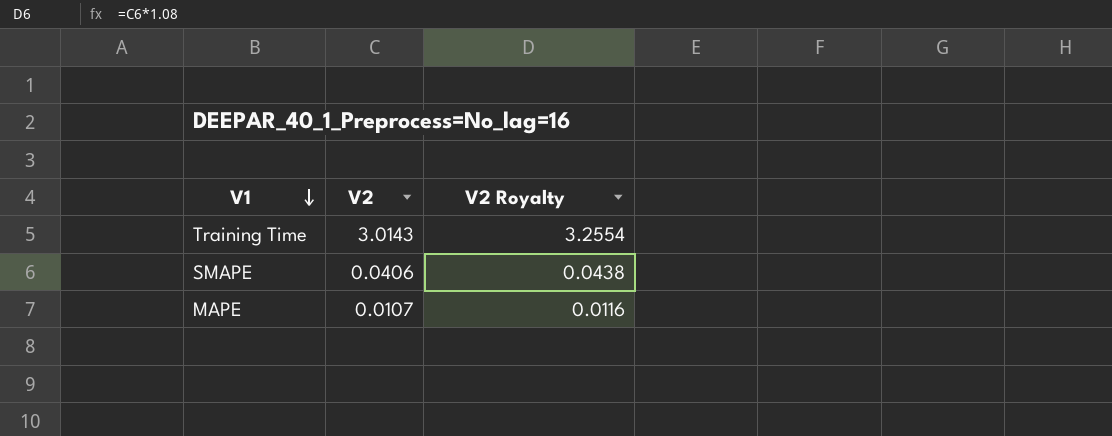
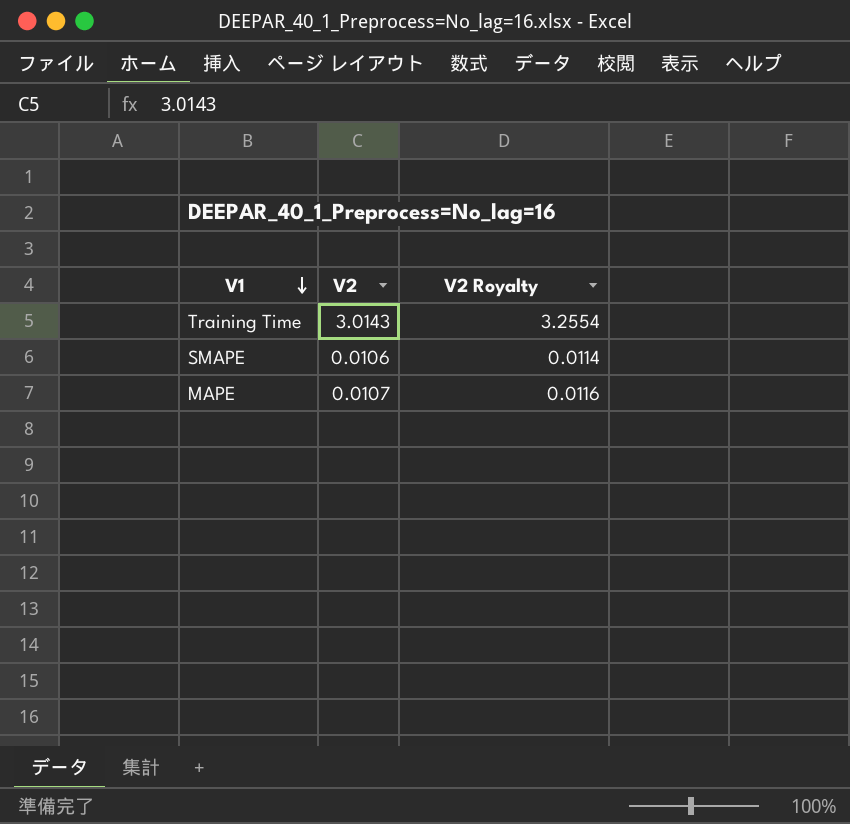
SMAPE | V2: 0.0406 -> 0.0106
SMAPE | V2 Royalty: 0.0438 -> 0.0114

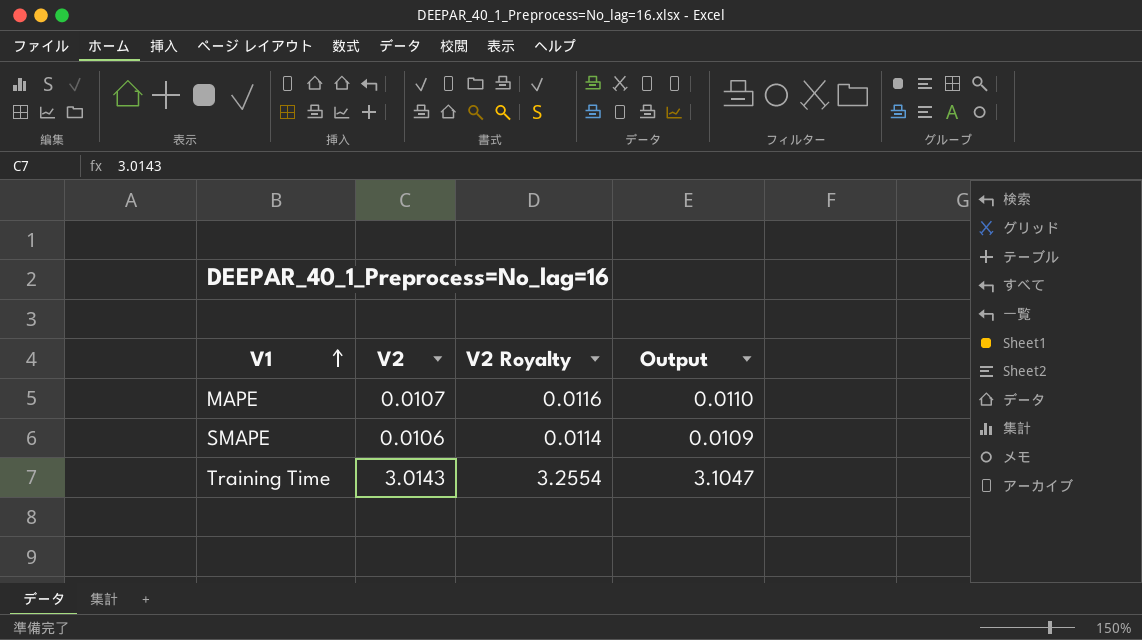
row order: V1 descending -> V1 ascending
column Output | formula: none -> [V2] * 1.03

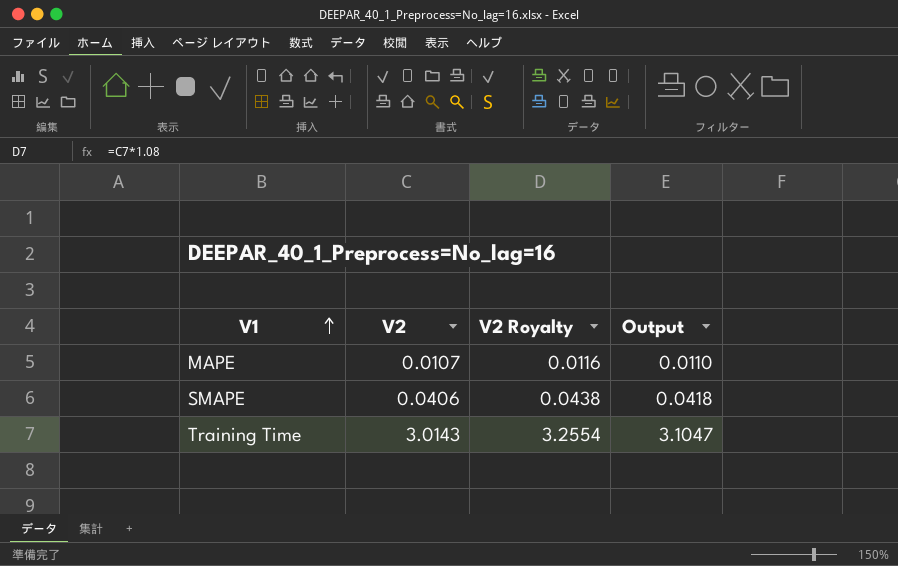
SMAPE | V2: 0.0106 -> 0.0406
SMAPE | V2 Royalty: 0.0114 -> 0.0438
SMAPE | Output: 0.0109 -> 0.0418

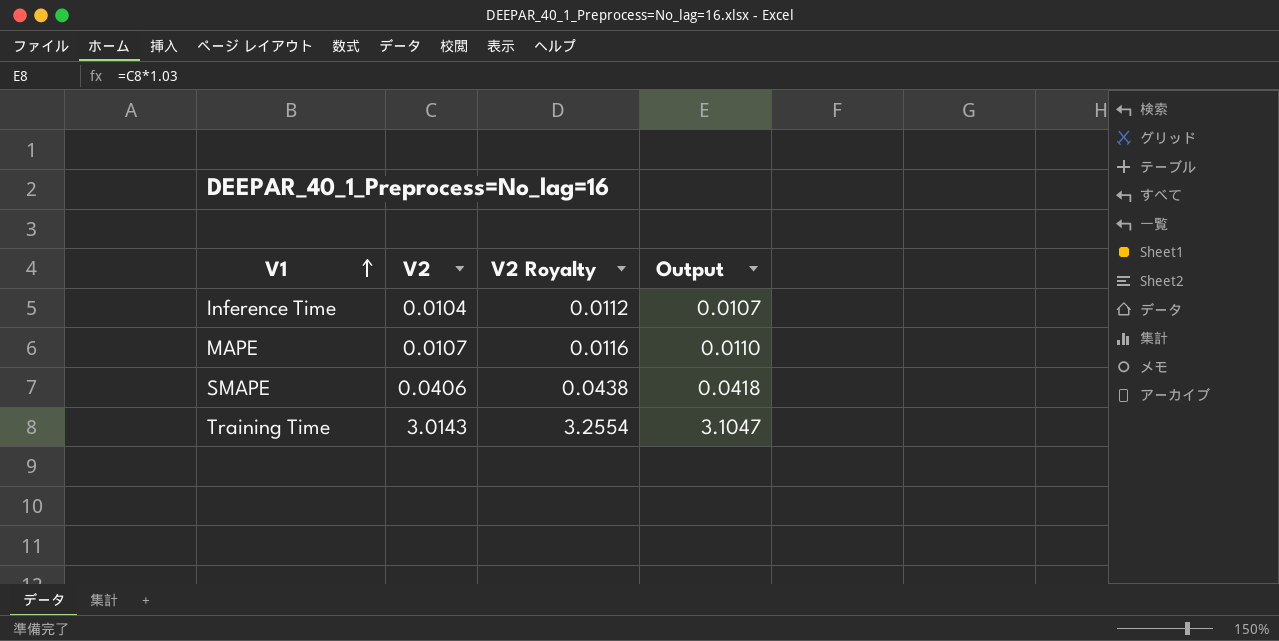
row Inference Time: none -> 0.0104 | 0.0112 | 0.0107

